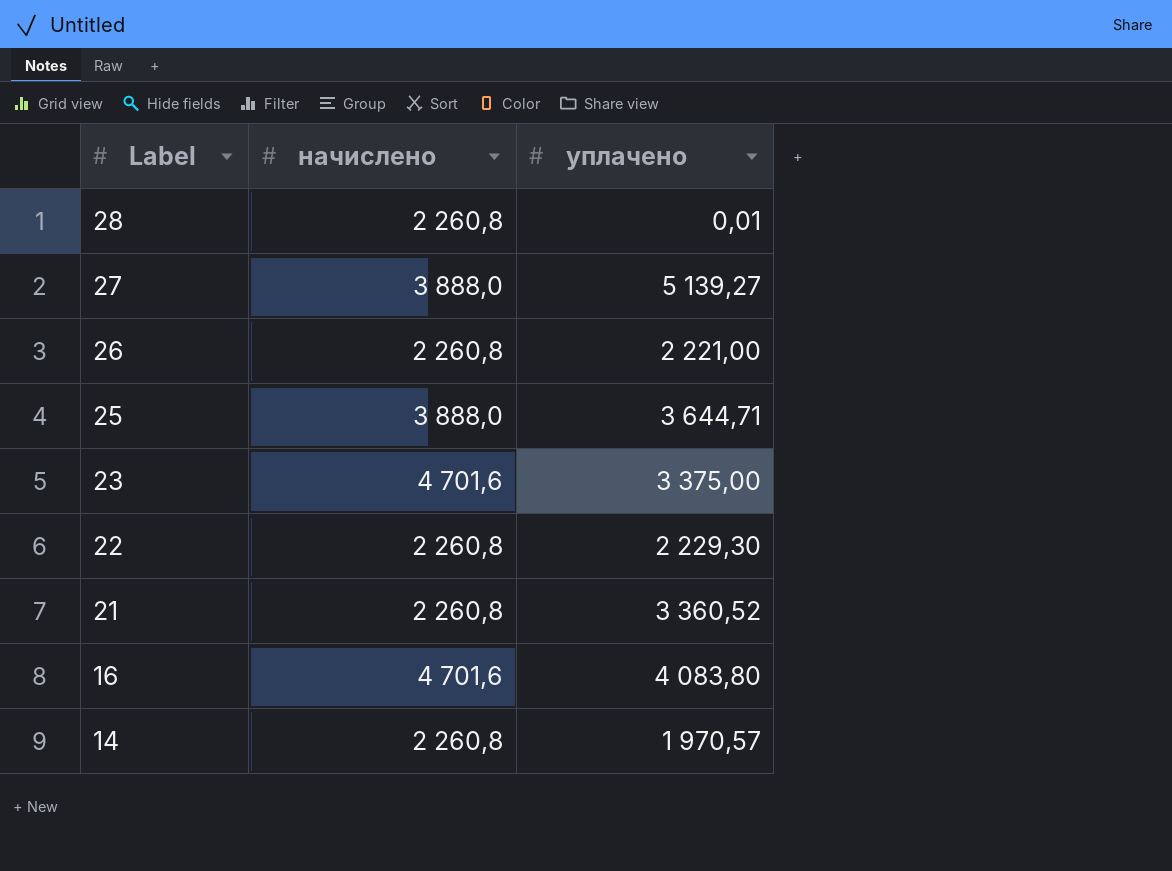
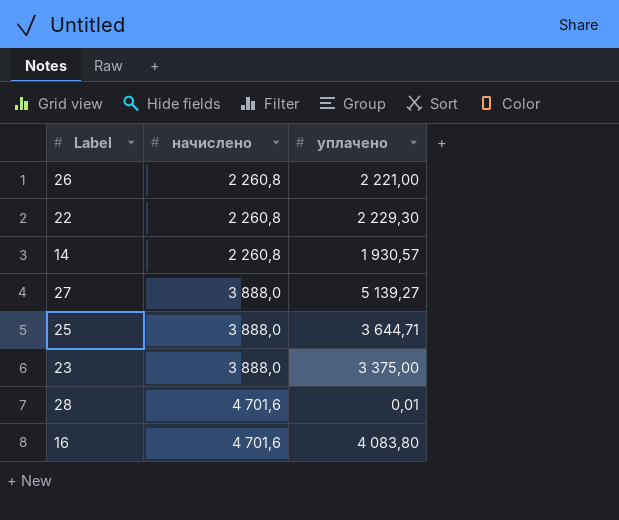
row order: Label descending -> начислено ascending
row 21: 2 260,8 | 3 360,52 -> none
14 | уплачено: 1 970,57 -> 1 930,57
23 | начислено: 4 701,6 -> 3 888,0
28 | начислено: 2 260,8 -> 4 701,6

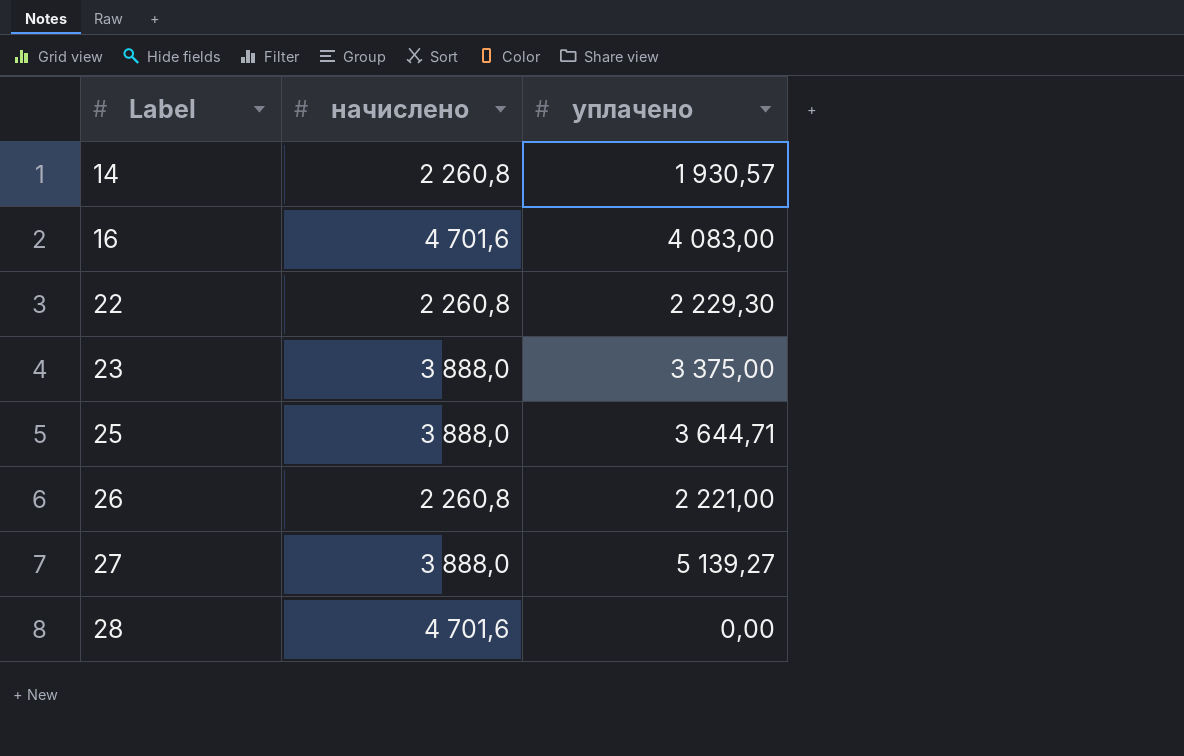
row order: начислено ascending -> Label ascending
16 | уплачено: 4 083,80 -> 4 083,00
28 | уплачено: 0,01 -> 0,00

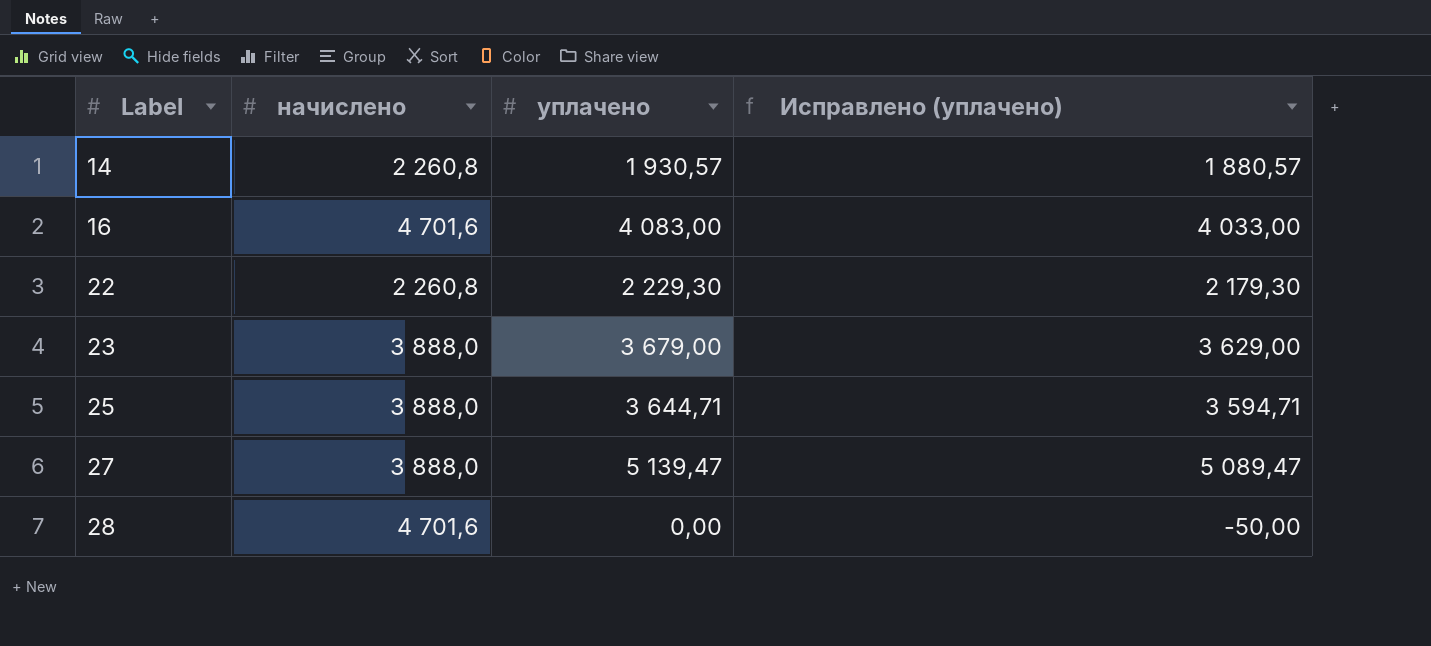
column Исправлено (уплачено) | formula: none -> [уплачено] - 50
row 26: 2 260,8 | 2 221,00 -> none
23 | уплачено: 3 375,00 -> 3 679,00
27 | уплачено: 5 139,27 -> 5 139,47

